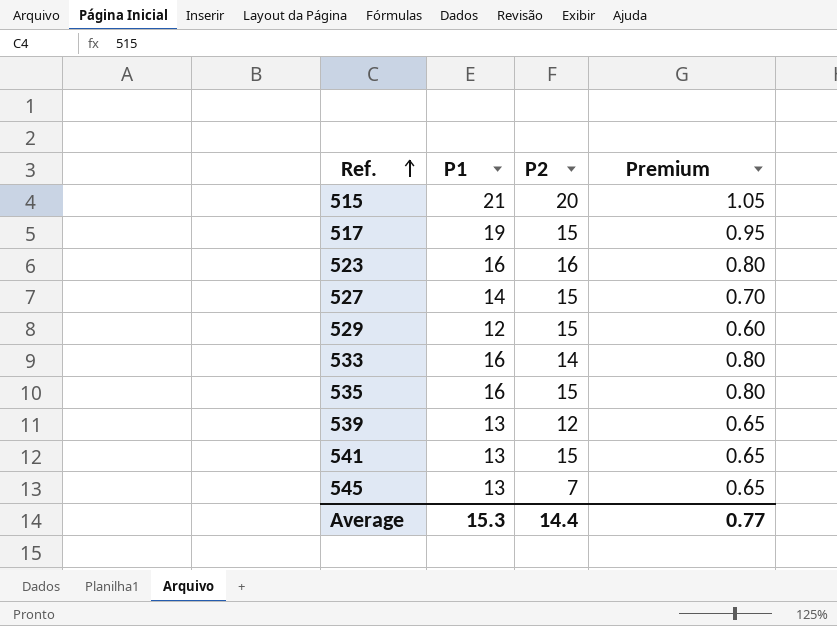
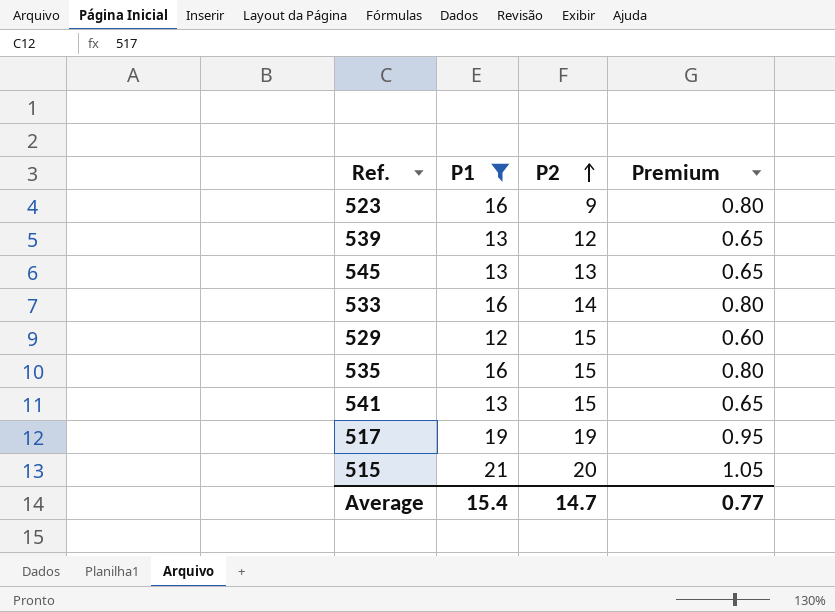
filter: none -> P1 != 14
row order: Ref. ascending -> P2 ascending
523 | P2: 16 -> 9
545 | P2: 7 -> 13
517 | P2: 15 -> 19
Average | P1: 15.3 -> 15.4
Average | P2: 14.4 -> 14.7

